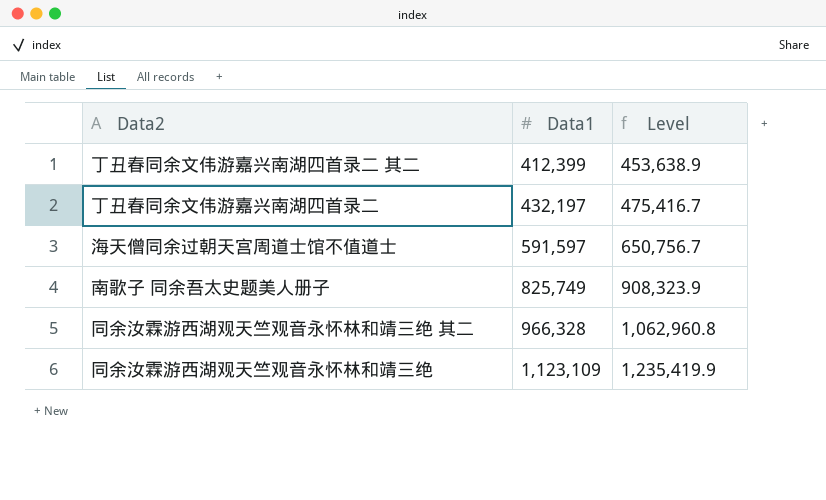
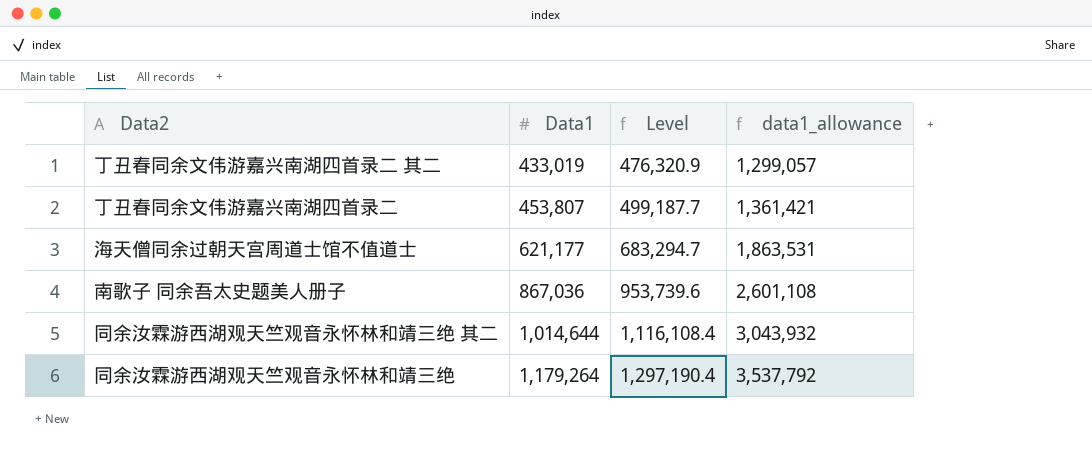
column data1_allowance | formula: none -> [Data1] * 3
丁丑春同余文伟游嘉兴南湖四首录二 其二 | Data1: 412,399 -> 433,019
丁丑春同余文伟游嘉兴南湖四首录二 其二 | Level: 453,638.9 -> 476,320.9
丁丑春同余文伟游嘉兴南湖四首录二 | Data1: 432,197 -> 453,807
丁丑春同余文伟游嘉兴南湖四首录二 | Level: 475,416.7 -> 499,187.7
海天僧同余过朝天宫周道士馆不值道士 | Data1: 591,597 -> 621,177
海天僧同余过朝天宫周道士馆不值道士 | Level: 650,756.7 -> 683,294.7
南歌子 同余吾太史题美人册子 | Data1: 825,749 -> 867,036
南歌子 同余吾太史题美人册子 | Level: 908,323.9 -> 953,739.6
同余汝霖游西湖观天竺观音永怀林和靖三绝 其二 | Data1: 966,328 -> 1,014,644
同余汝霖游西湖观天竺观音永怀林和靖三绝 其二 | Level: 1,062,960.8 -> 1,116,108.4
同余汝霖游西湖观天竺观音永怀林和靖三绝 | Data1: 1,123,109 -> 1,179,264
同余汝霖游西湖观天竺观音永怀林和靖三绝 | Level: 1,235,419.9 -> 1,297,190.4

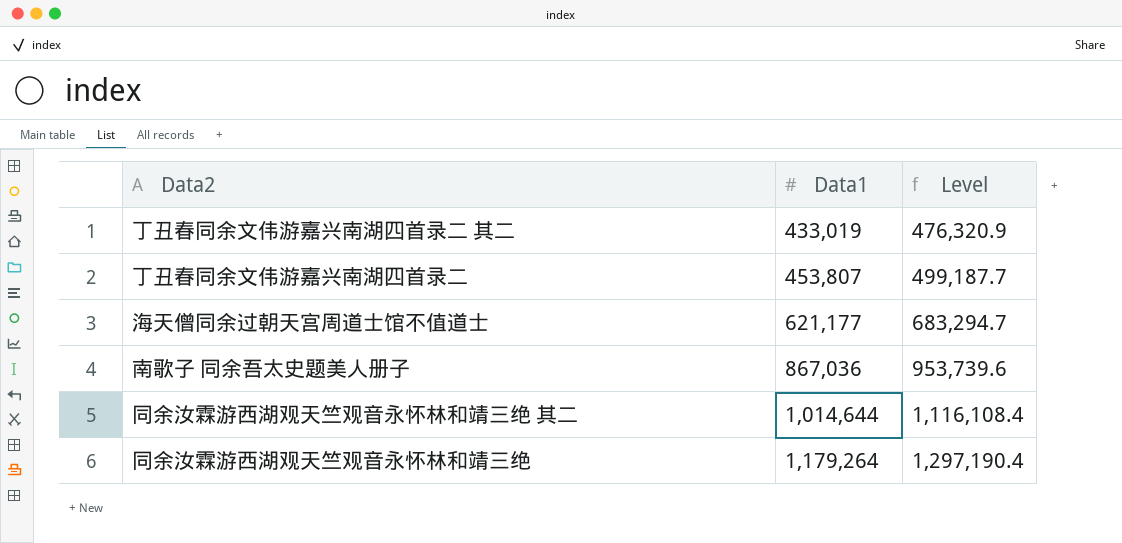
column data1_allowance | formula: [Data1] * 3 -> none

